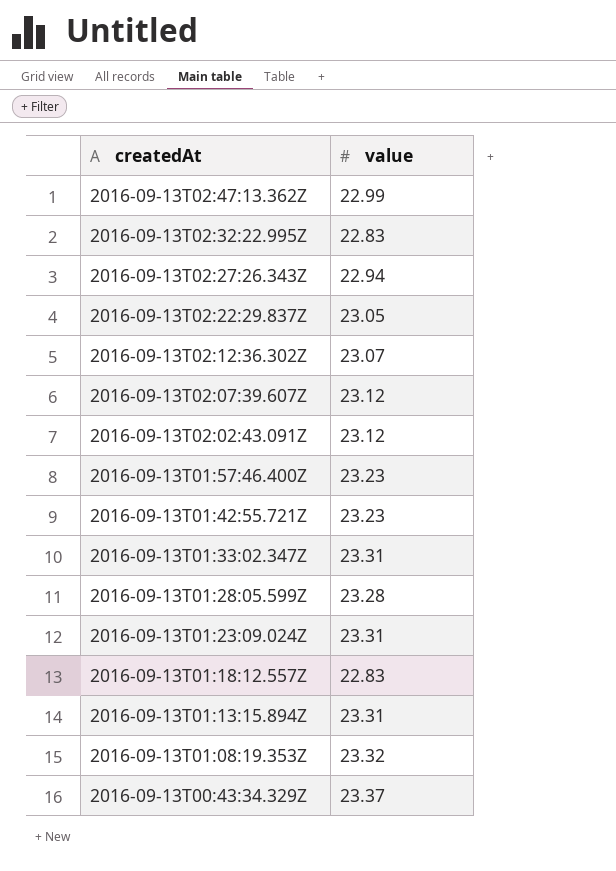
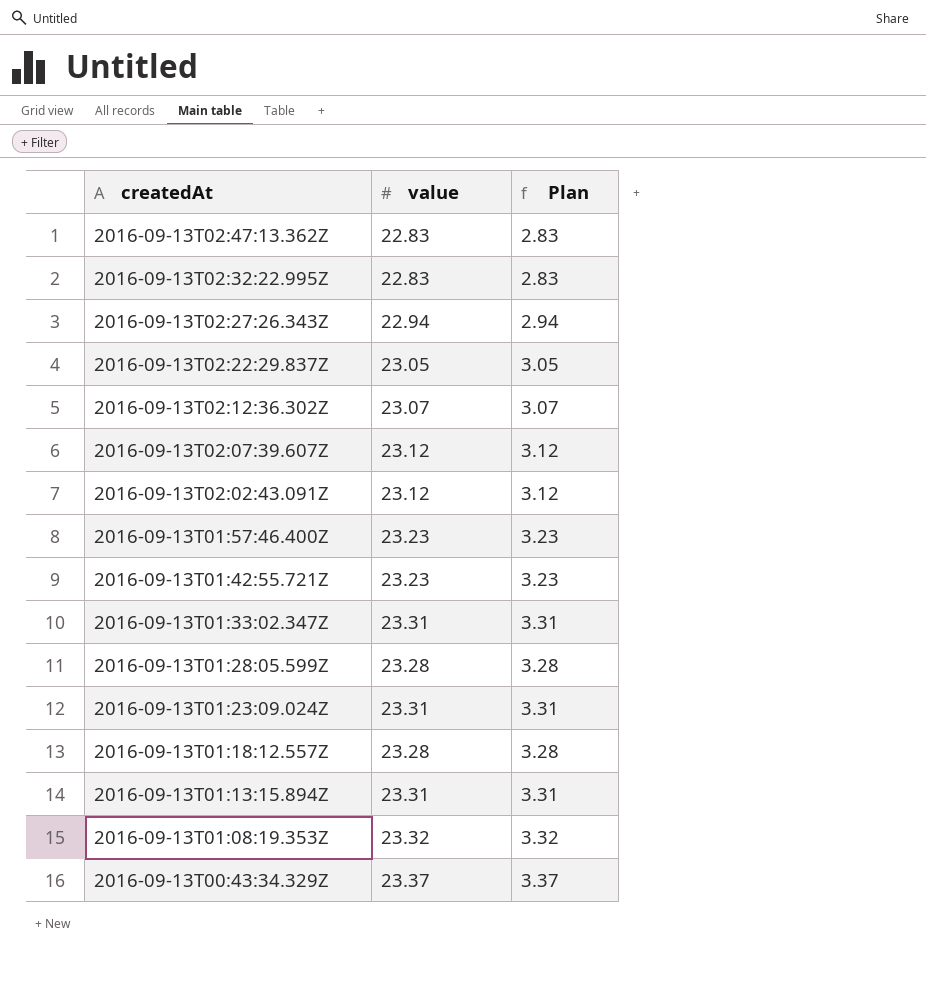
column Plan | formula: none -> [value] - 20
2016-09-13T02:47:13.362Z | value: 22.99 -> 22.83
2016-09-13T01:18:12.557Z | value: 22.83 -> 23.28

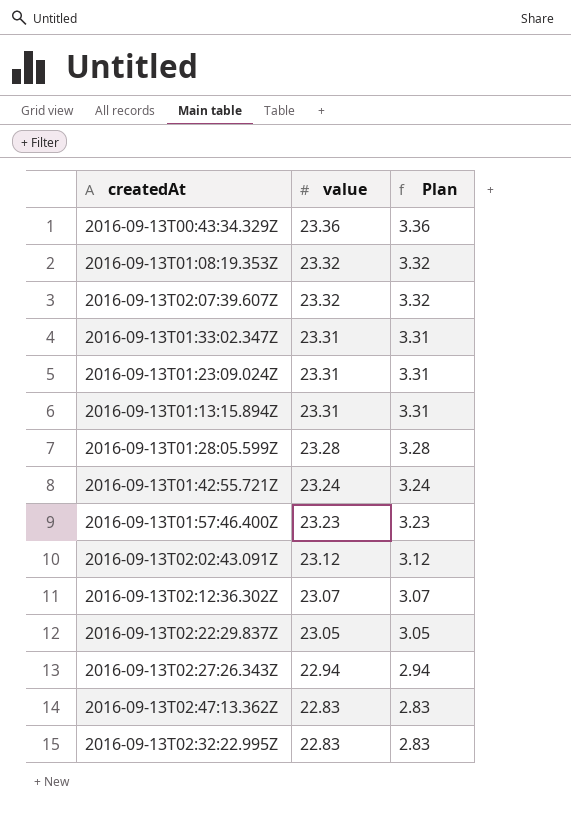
row order: createdAt descending -> value descending
row 2016-09-13T01:18:12.557Z: 23.28 | 3.28 -> none
2016-09-13T00:43:34.329Z | value: 23.37 -> 23.36
2016-09-13T00:43:34.329Z | Plan: 3.37 -> 3.36
2016-09-13T02:07:39.607Z | value: 23.12 -> 23.32
2016-09-13T02:07:39.607Z | Plan: 3.12 -> 3.32
2016-09-13T01:42:55.721Z | value: 23.23 -> 23.24
2016-09-13T01:42:55.721Z | Plan: 3.23 -> 3.24

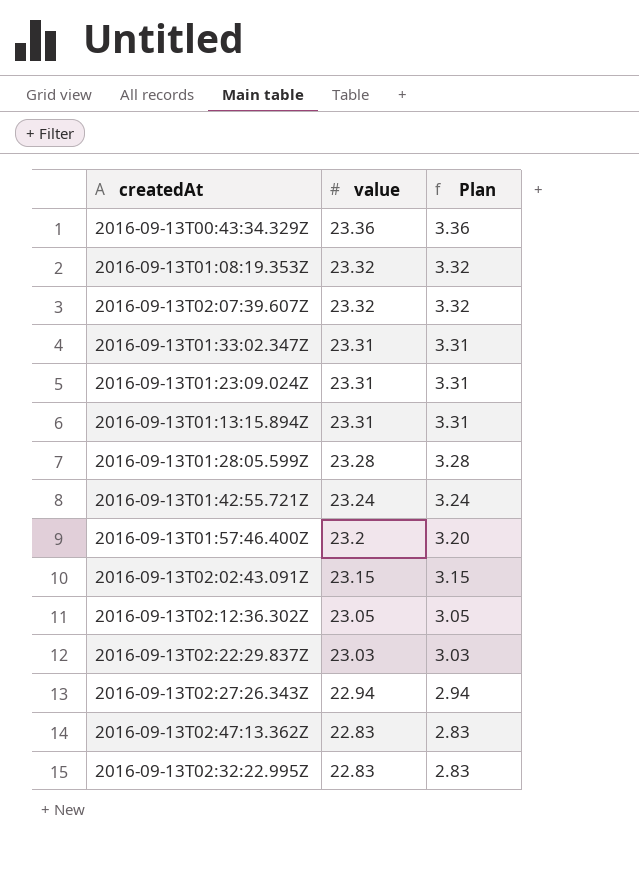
2016-09-13T01:57:46.400Z | value: 23.23 -> 23.2
2016-09-13T01:57:46.400Z | Plan: 3.23 -> 3.20
2016-09-13T02:02:43.091Z | value: 23.12 -> 23.15
2016-09-13T02:02:43.091Z | Plan: 3.12 -> 3.15
2016-09-13T02:12:36.302Z | value: 23.07 -> 23.05
2016-09-13T02:12:36.302Z | Plan: 3.07 -> 3.05
2016-09-13T02:22:29.837Z | value: 23.05 -> 23.03
2016-09-13T02:22:29.837Z | Plan: 3.05 -> 3.03

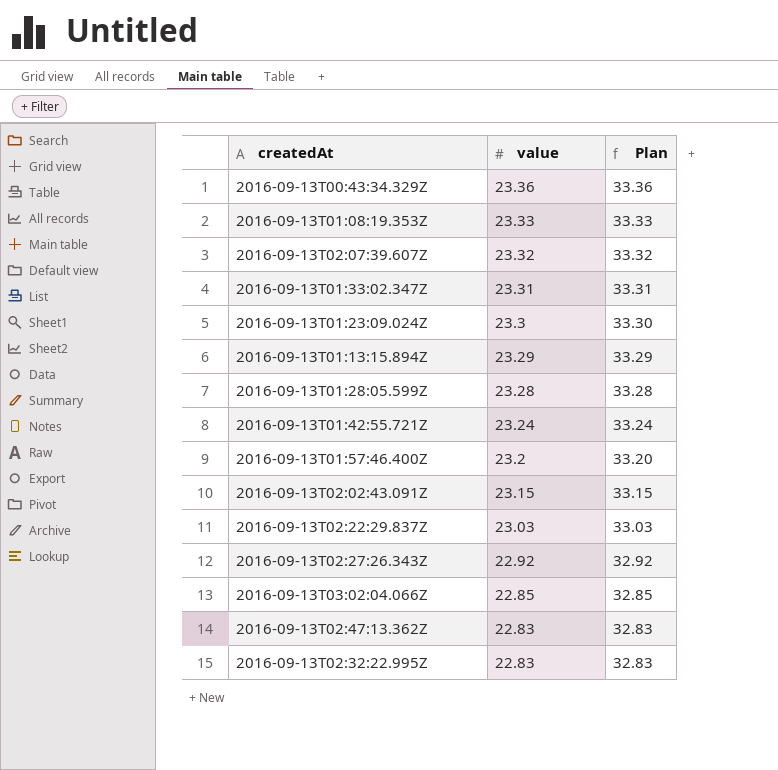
column Plan | formula: [value] - 20 -> [value] + 10
row 2016-09-13T02:12:36.302Z: 23.05 | 3.05 -> none
2016-09-13T01:08:19.353Z | value: 23.32 -> 23.33
2016-09-13T01:23:09.024Z | value: 23.31 -> 23.3
2016-09-13T01:13:15.894Z | value: 23.31 -> 23.29
2016-09-13T02:27:26.343Z | value: 22.94 -> 22.92
row 2016-09-13T03:02:04.066Z: none -> 22.85 | 32.85

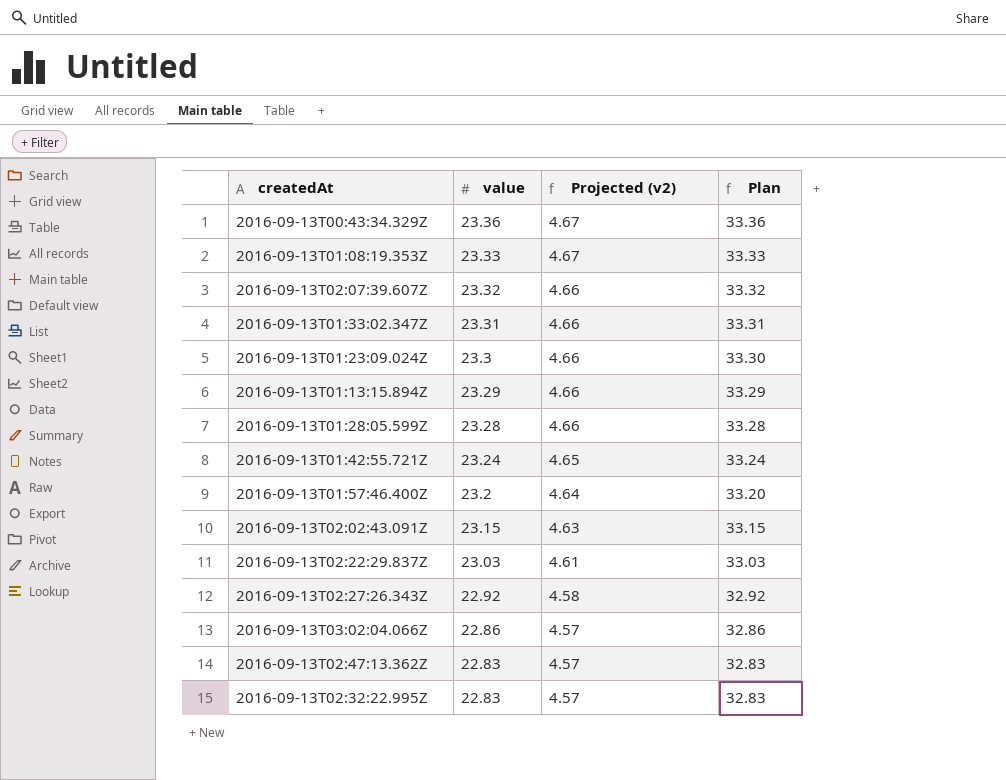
column Projected (v2) | formula: none -> [value] * 0.2
2016-09-13T03:02:04.066Z | value: 22.85 -> 22.86
2016-09-13T03:02:04.066Z | Plan: 32.85 -> 32.86

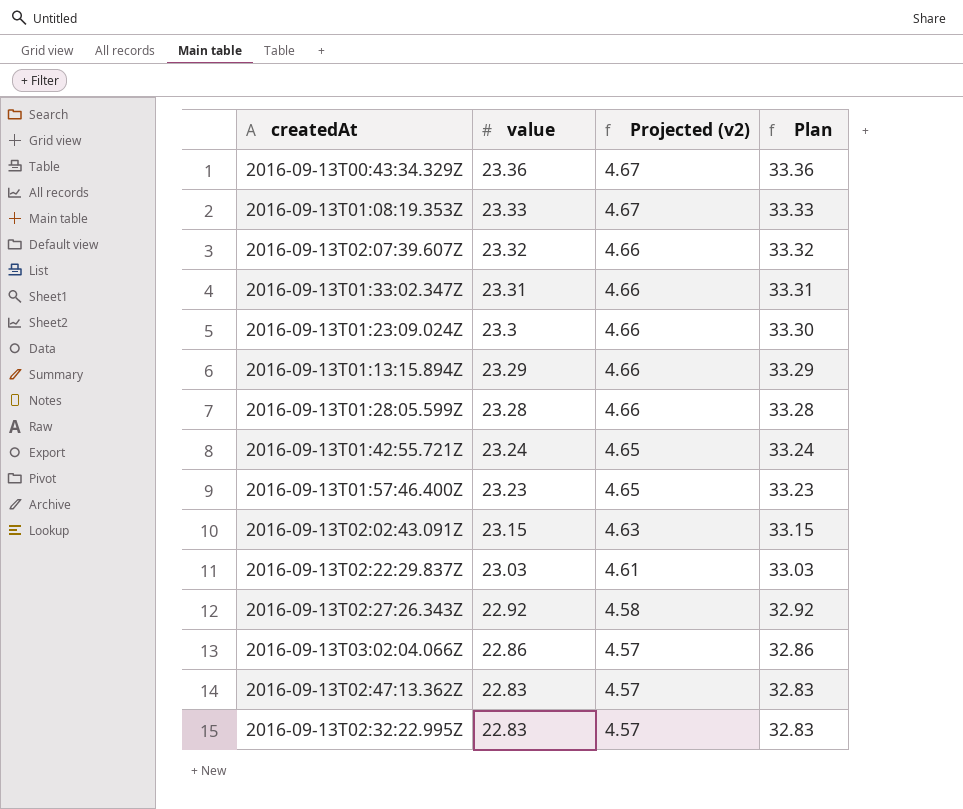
2016-09-13T01:57:46.400Z | value: 23.2 -> 23.23
2016-09-13T01:57:46.400Z | Projected (v2): 4.64 -> 4.65
2016-09-13T01:57:46.400Z | Plan: 33.20 -> 33.23

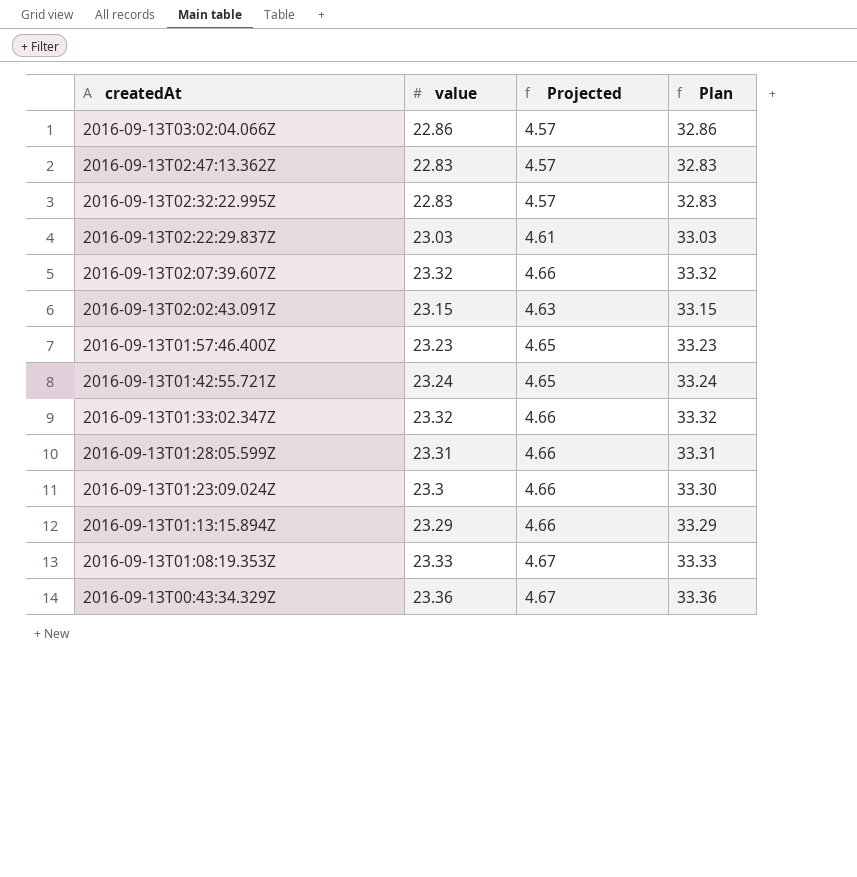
row order: value descending -> createdAt descending
column name: Projected (v2) -> Projected
row 2016-09-13T02:27:26.343Z: 22.92 | 4.58 | 32.92 -> none
2016-09-13T01:33:02.347Z | value: 23.31 -> 23.32
2016-09-13T01:33:02.347Z | Plan: 33.31 -> 33.32
2016-09-13T01:28:05.599Z | value: 23.28 -> 23.31
2016-09-13T01:28:05.599Z | Plan: 33.28 -> 33.31

